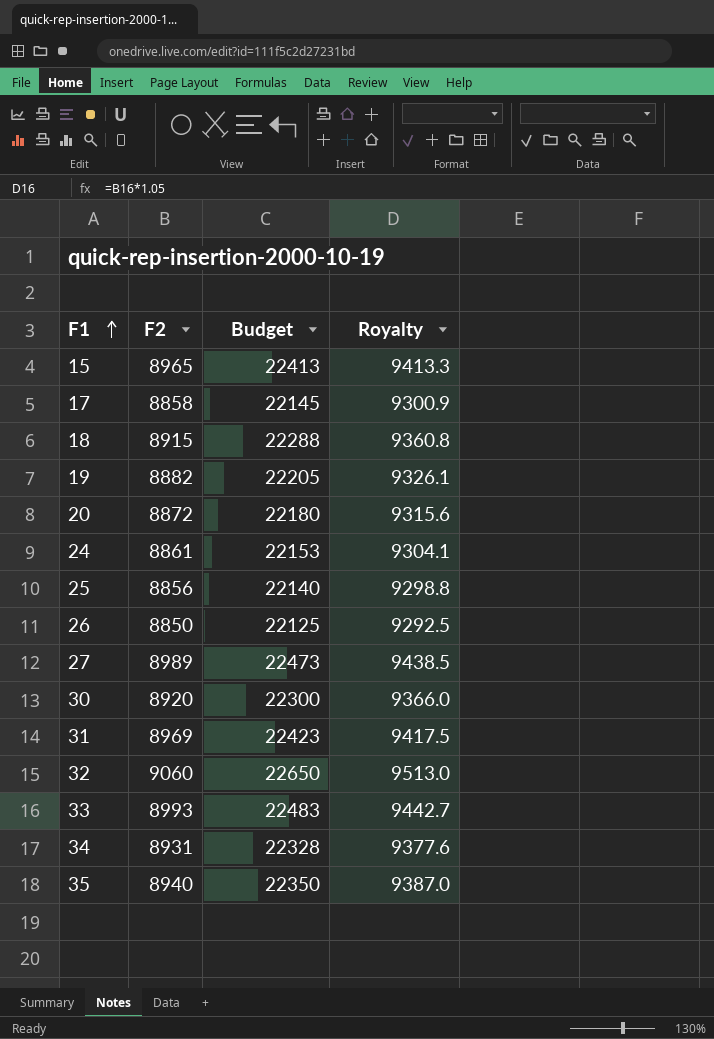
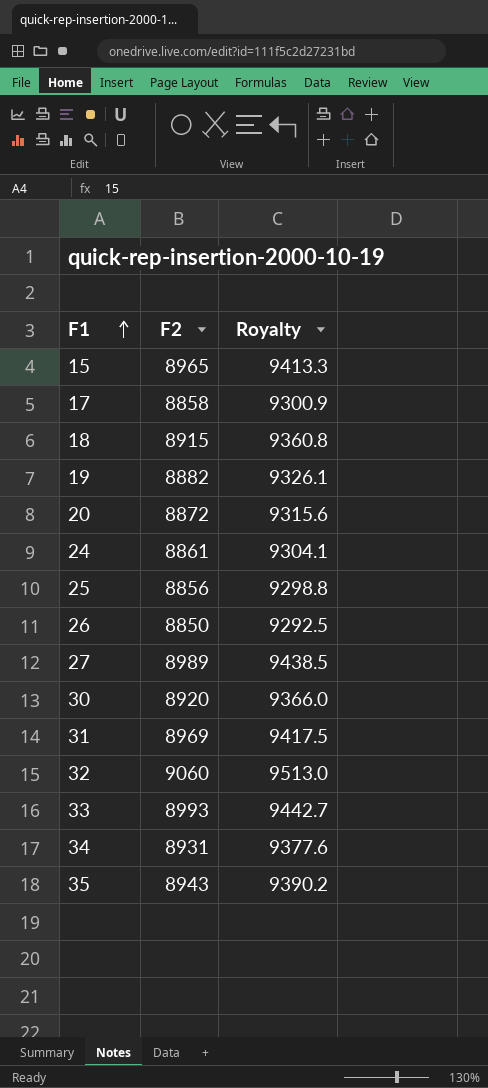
column Budget | formula: [F2] * 2.5 -> none
35 | F2: 8940 -> 8943
35 | Royalty: 9387.0 -> 9390.2

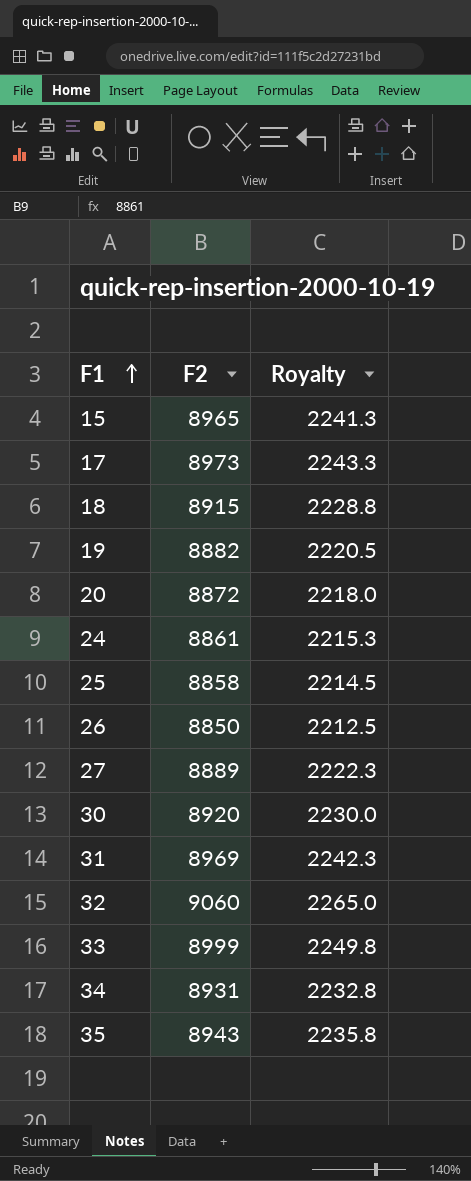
column Royalty | formula: [F2] * 1.05 -> [F2] * 0.25
17 | F2: 8858 -> 8973
25 | F2: 8856 -> 8858
27 | F2: 8989 -> 8889
33 | F2: 8993 -> 8999

